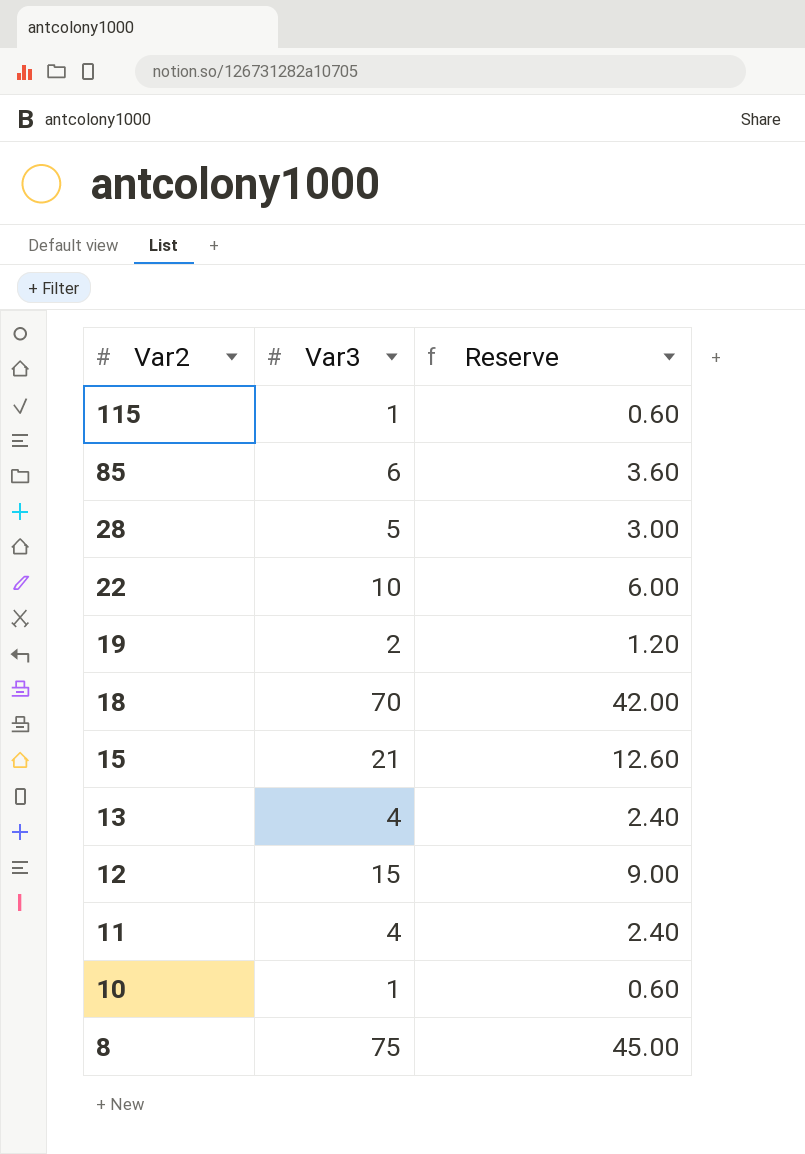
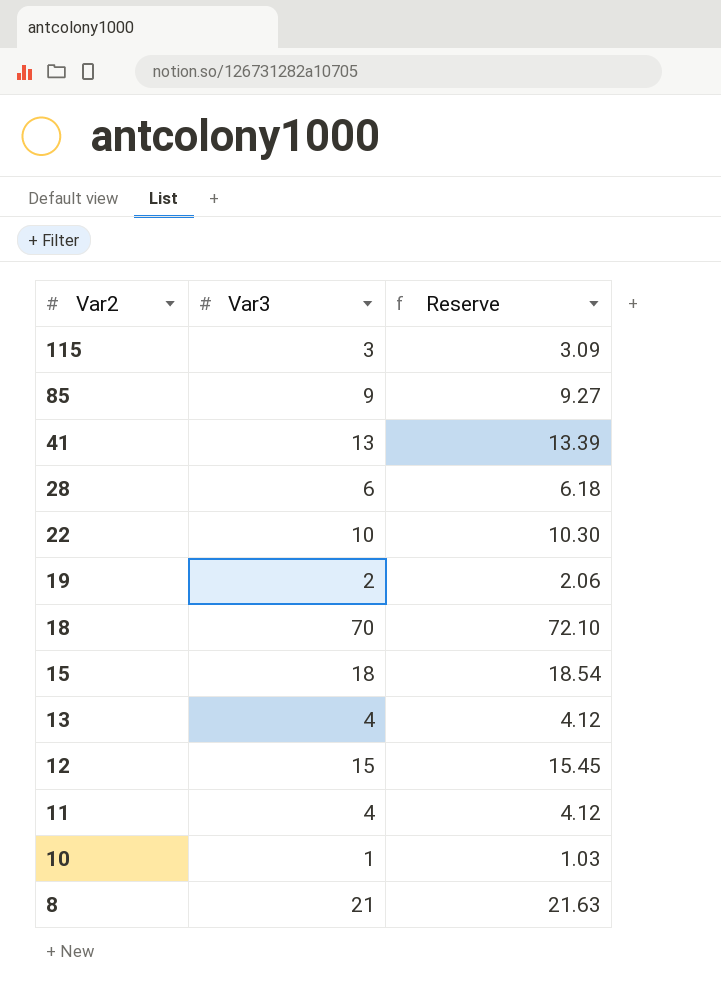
column Reserve | formula: [Var3] * 0.6 -> [Var3] * 1.03
115 | Var3: 1 -> 3
85 | Var3: 6 -> 9
row 41: none -> 13 | 13.39
28 | Var3: 5 -> 6
15 | Var3: 21 -> 18
8 | Var3: 75 -> 21

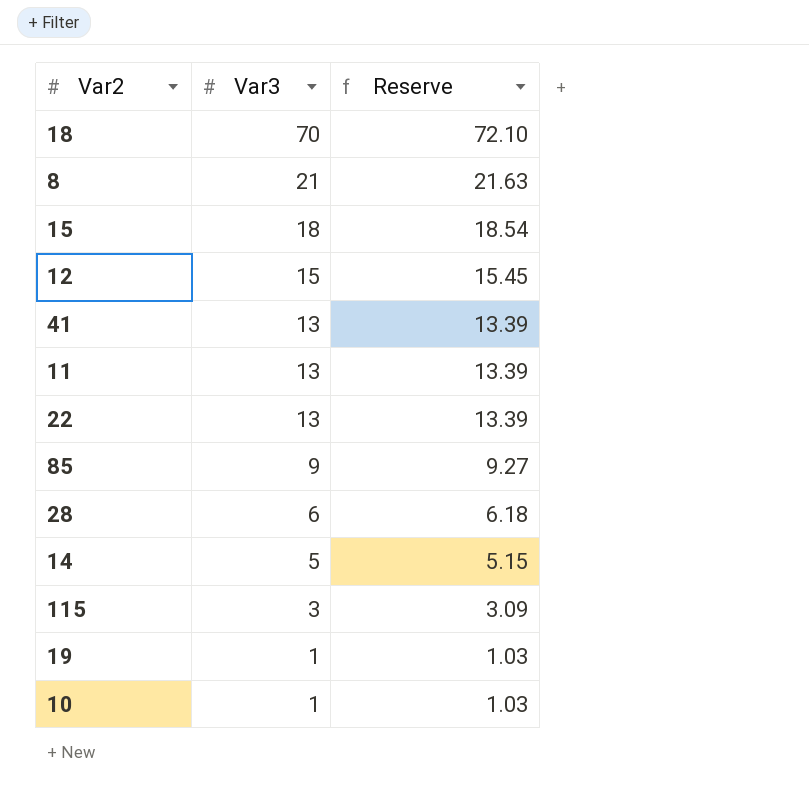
row order: Var2 descending -> Var3 descending
row 13: 4 | 4.12 -> none
11 | Var3: 4 -> 13
11 | Reserve: 4.12 -> 13.39
22 | Var3: 10 -> 13
22 | Reserve: 10.30 -> 13.39
row 14: none -> 5 | 5.15
19 | Var3: 2 -> 1
19 | Reserve: 2.06 -> 1.03

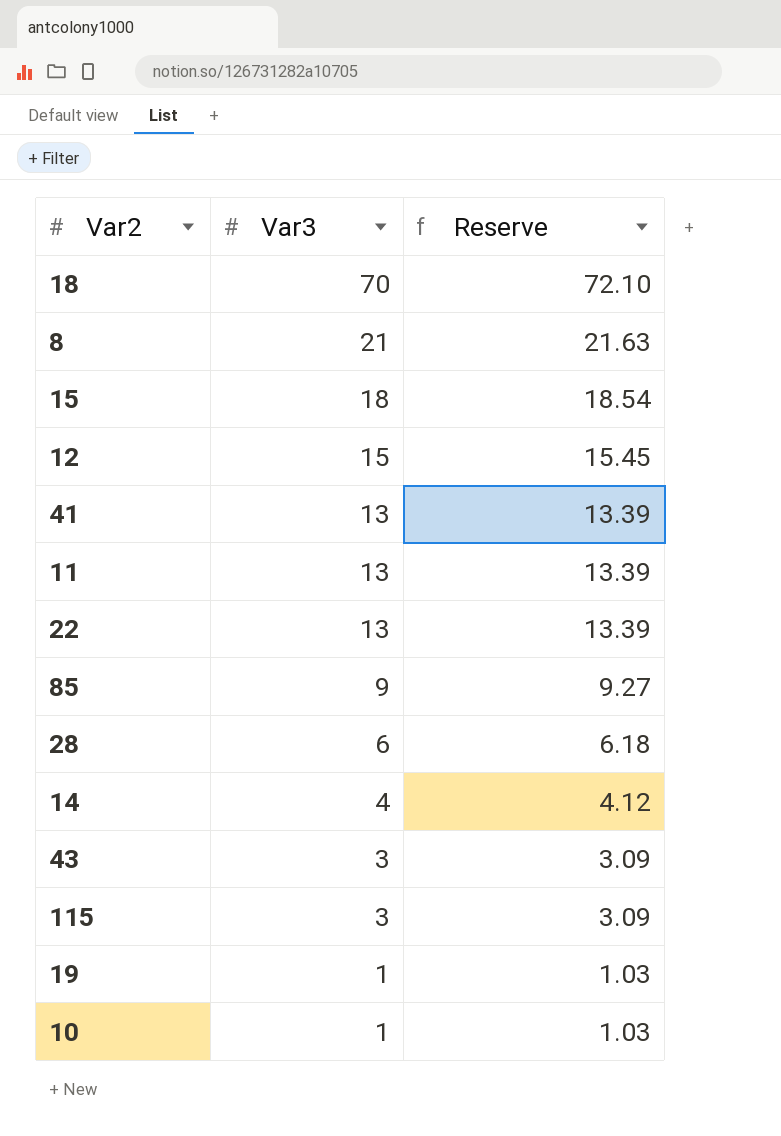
14 | Var3: 5 -> 4
14 | Reserve: 5.15 -> 4.12
row 43: none -> 3 | 3.09

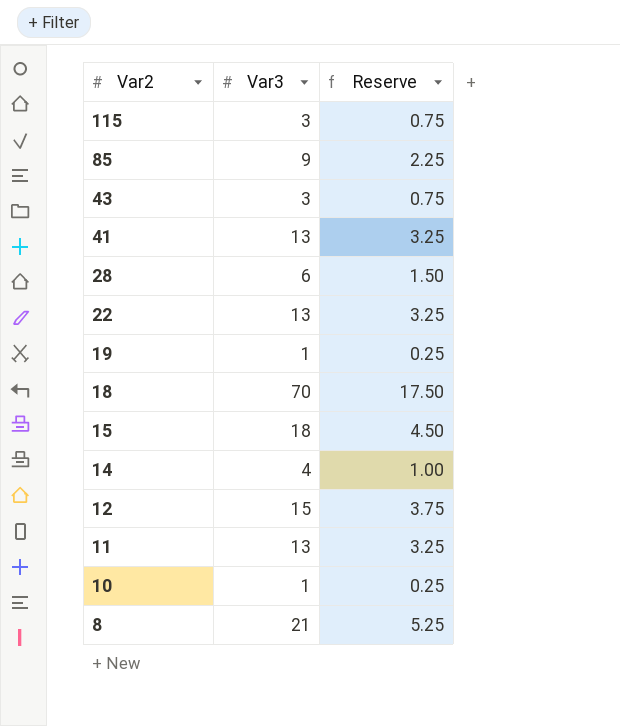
row order: Var3 descending -> Var2 descending
column Reserve | formula: [Var3] * 1.03 -> [Var3] * 0.25

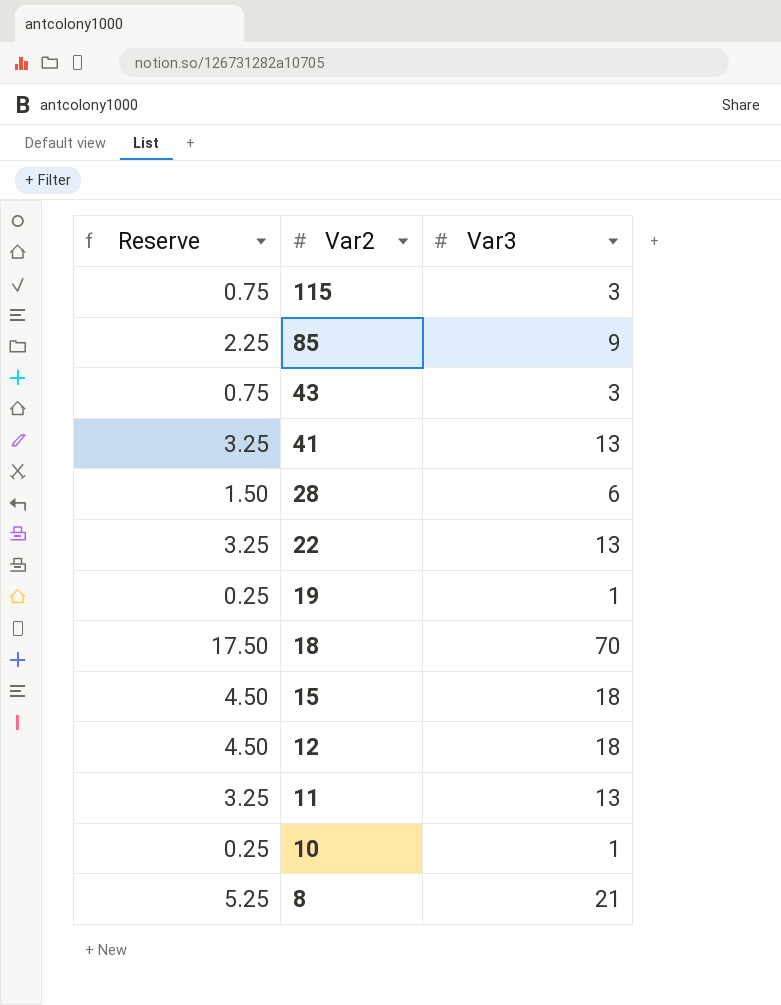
column Reserve | position: 3 -> 1
row 14: 4 | 1.00 -> none
12 | Reserve: 3.75 -> 4.50
12 | Var3: 15 -> 18

